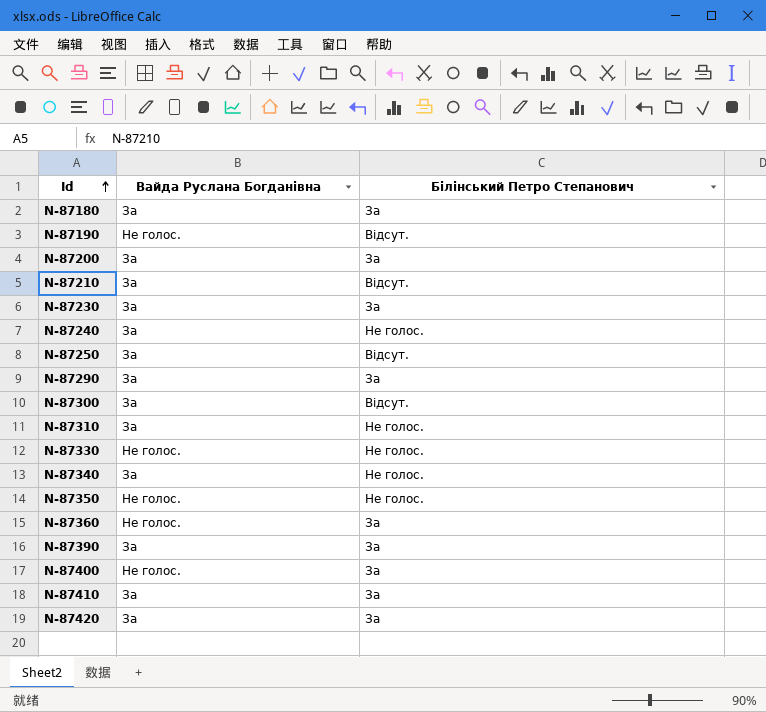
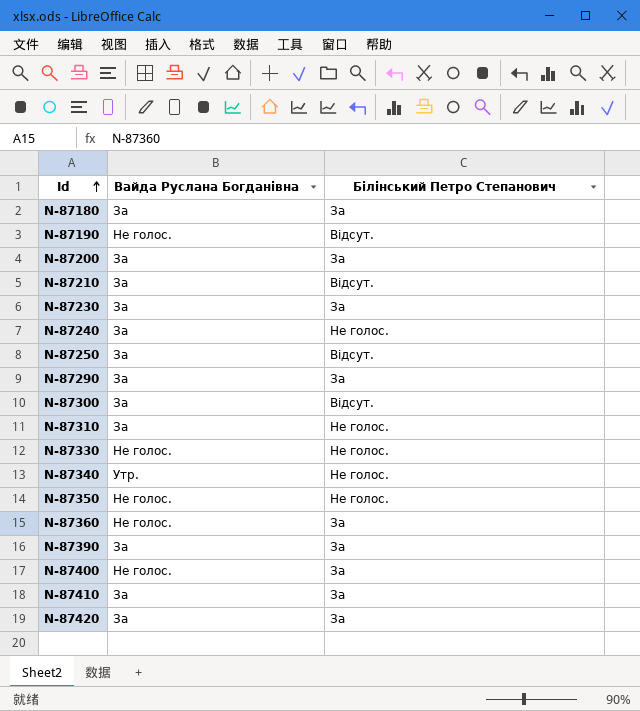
N-87340 | Вайда Руслана Богданівна: За -> Утр.

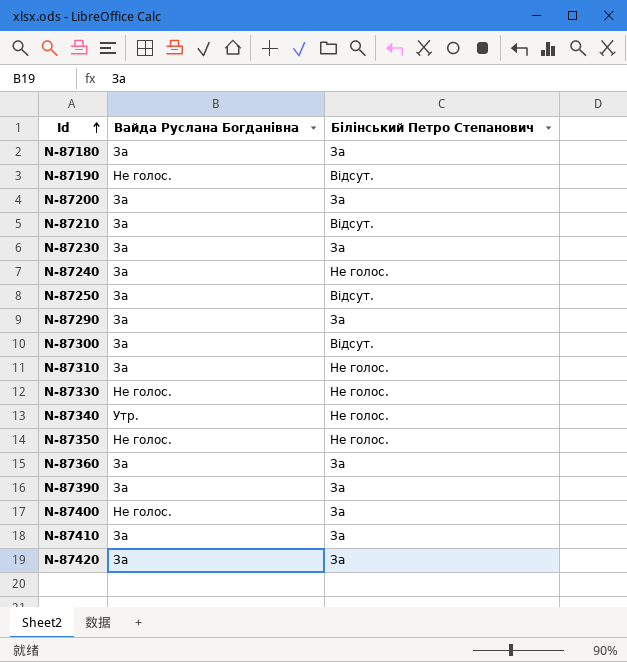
N-87360 | Вайда Руслана Богданівна: Не голос. -> За

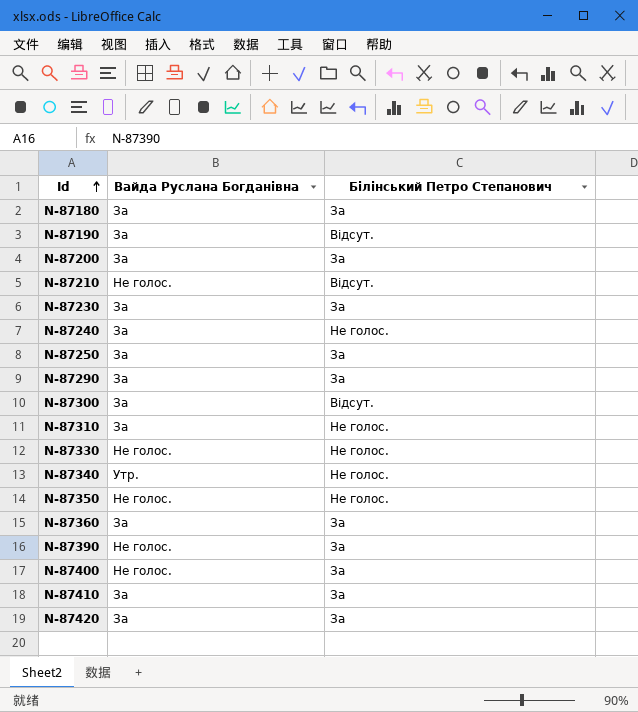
N-87190 | Вайда Руслана Богданівна: Не голос. -> За
N-87210 | Вайда Руслана Богданівна: За -> Не голос.
N-87250 | Білінський Петро Степанович: Відсут. -> За
N-87390 | Вайда Руслана Богданівна: За -> Не голос.

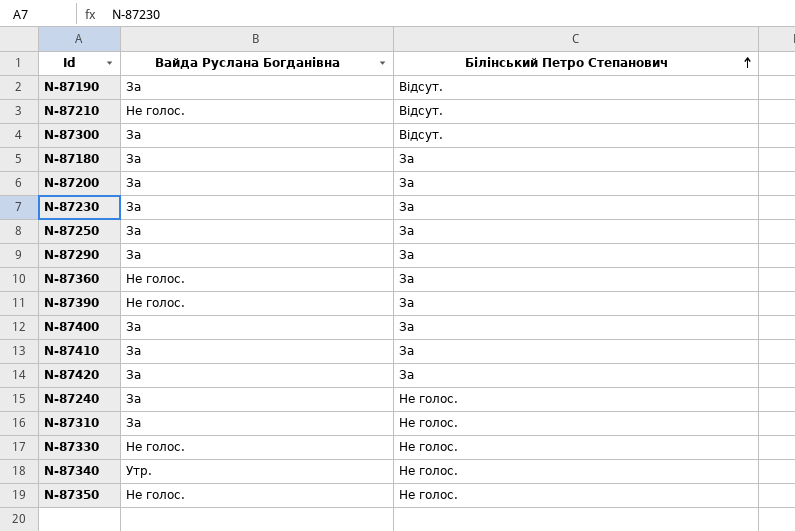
row order: Id ascending -> Білінський Петро Степанович ascending
N-87360 | Вайда Руслана Богданівна: За -> Не голос.
N-87400 | Вайда Руслана Богданівна: Не голос. -> За

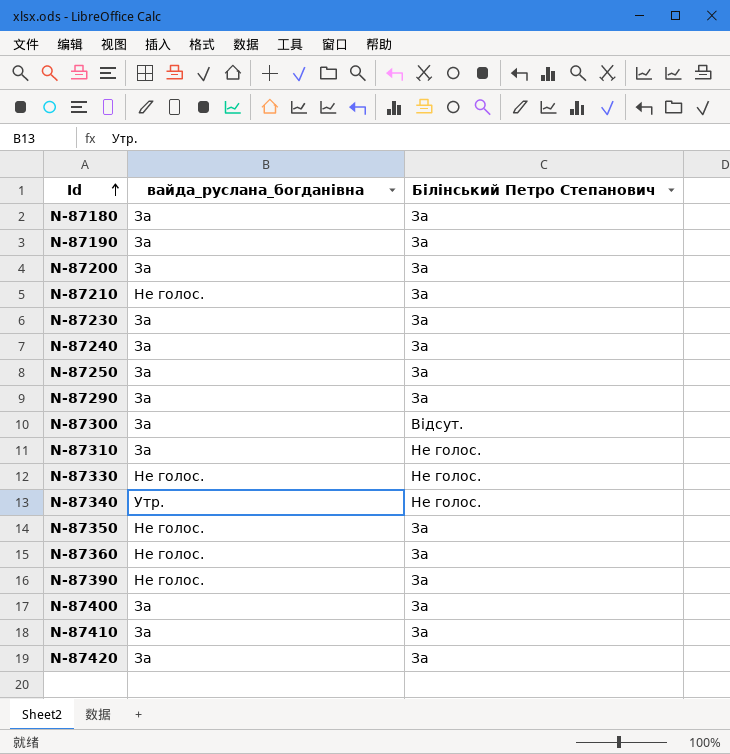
row order: Білінський Петро Степанович ascending -> Id ascending
column name: Вайда Руслана Богданівна -> вайда_руслана_богданівна
N-87190 | Білінський Петро Степанович: Відсут. -> За
N-87210 | Білінський Петро Степанович: Відсут. -> За
N-87240 | Білінський Петро Степанович: Не голос. -> За
N-87350 | Білінський Петро Степанович: Не голос. -> За

